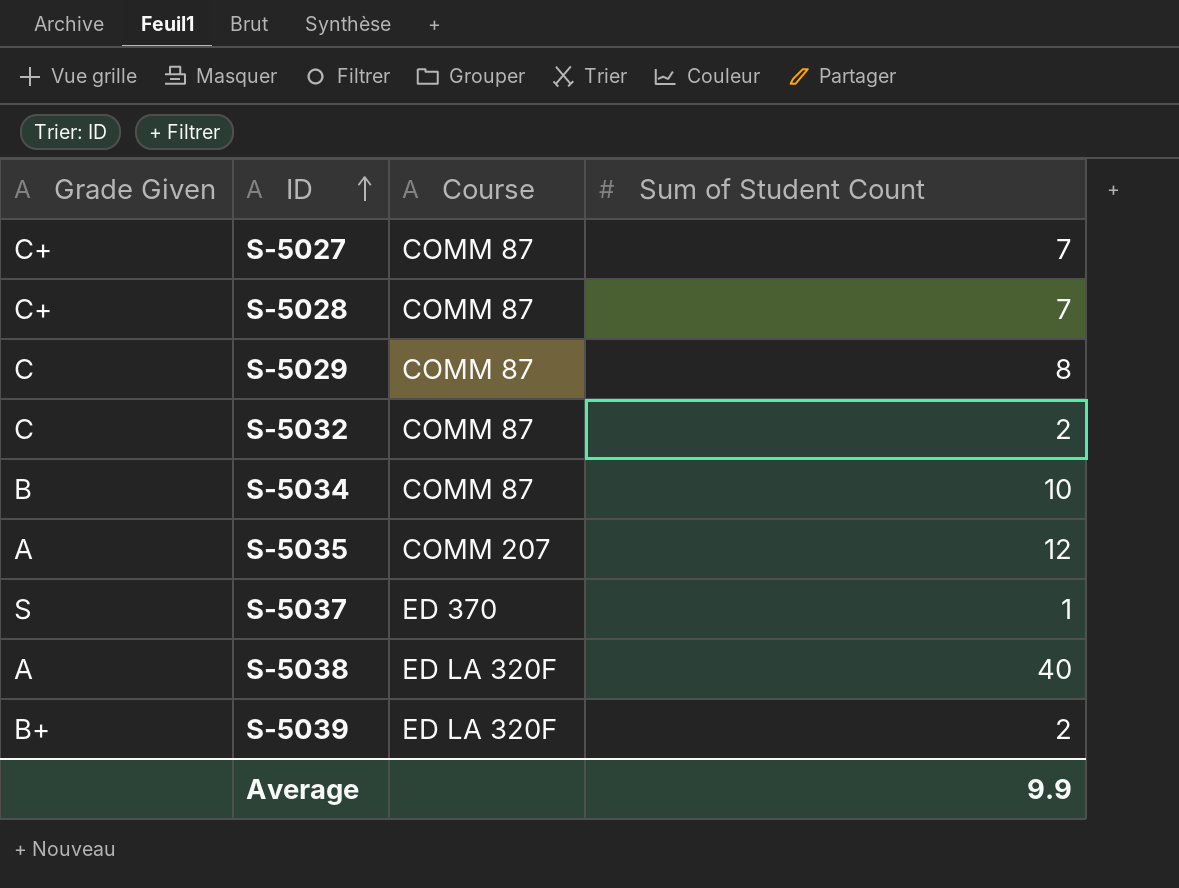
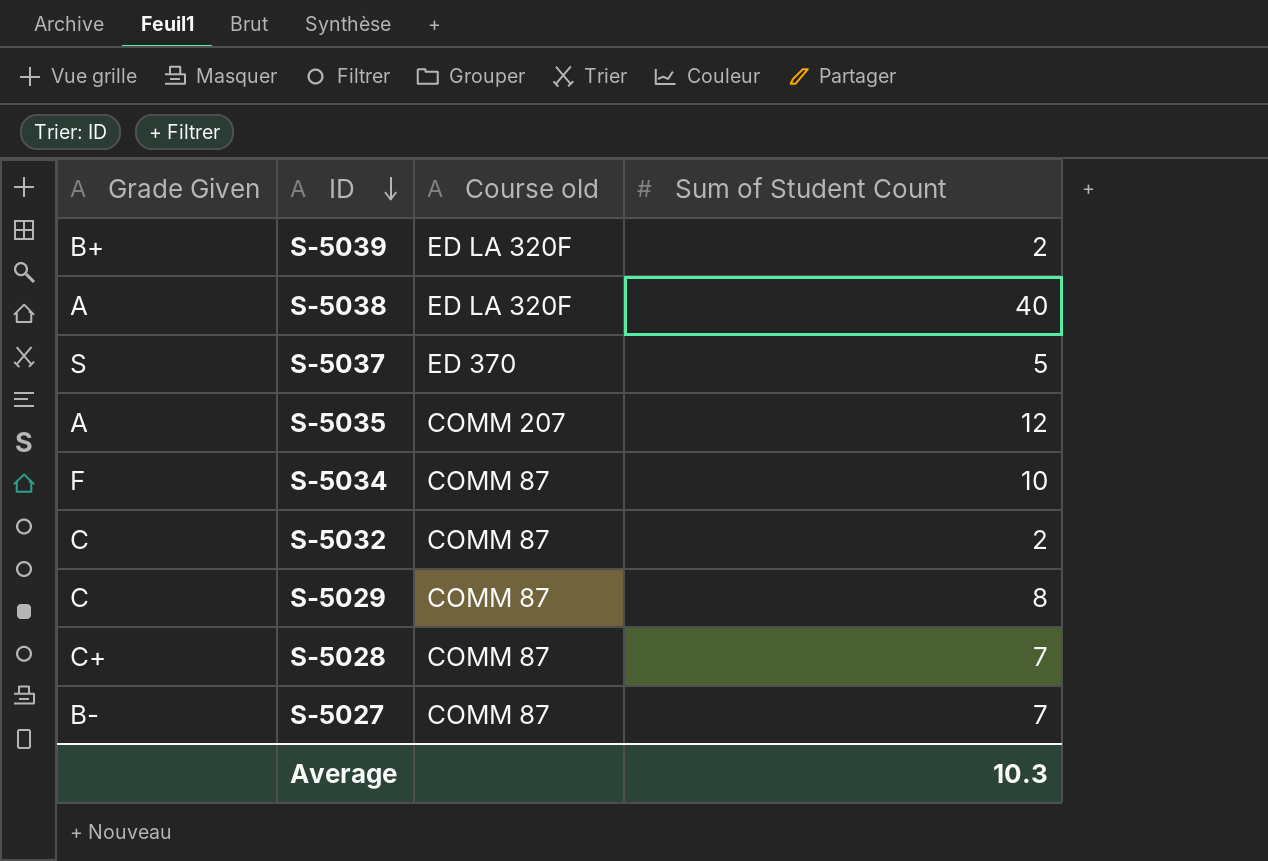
row order: ID ascending -> ID descending
column name: Course -> Course old
S-5037 | Sum of Student Count: 1 -> 5
S-5034 | Grade Given: B -> F
S-5027 | Grade Given: C+ -> B-
Average | Sum of Student Count: 9.9 -> 10.3

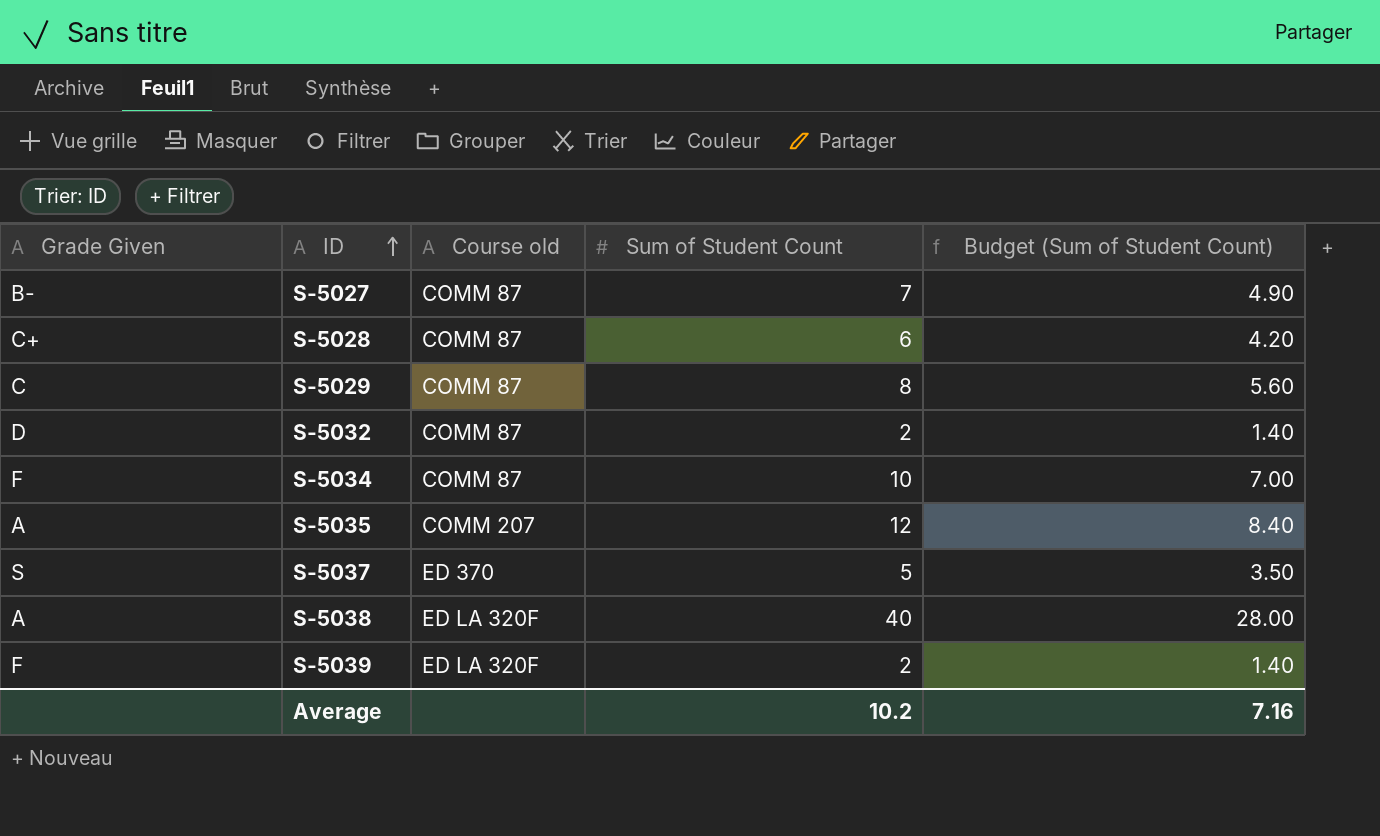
row order: ID descending -> ID ascending
column Budget (Sum of Student Count) | formula: none -> [Sum of Student Count] * 0.7
S-5028 | Sum of Student Count: 7 -> 6
S-5032 | Grade Given: C -> D
S-5039 | Grade Given: B+ -> F
Average | Sum of Student Count: 10.3 -> 10.2

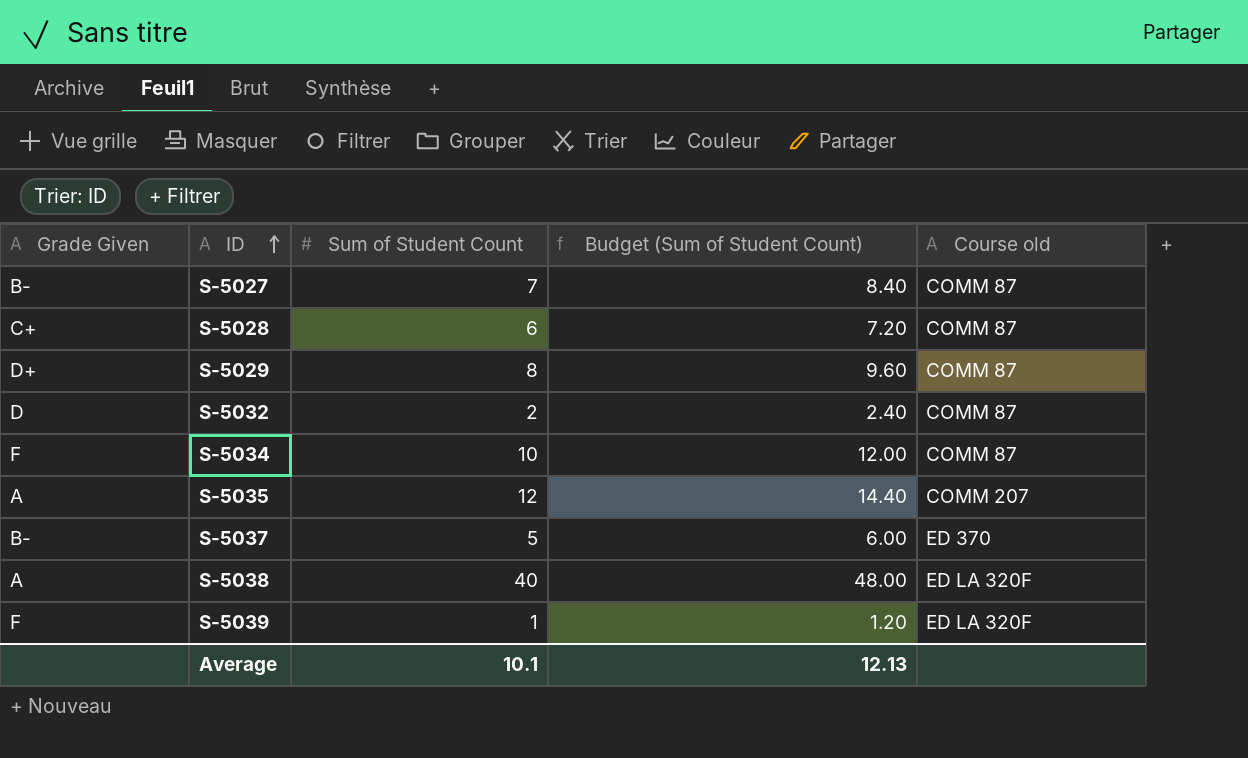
column Budget (Sum of Student Count) | formula: [Sum of Student Count] * 0.7 -> [Sum of Student Count] * 1.2
column Course old | position: 3 -> 5
S-5029 | Grade Given: C -> D+
S-5037 | Grade Given: S -> B-
S-5039 | Sum of Student Count: 2 -> 1
Average | Sum of Student Count: 10.2 -> 10.1
Average | Budget (Sum of Student Count): 7.16 -> 12.13

